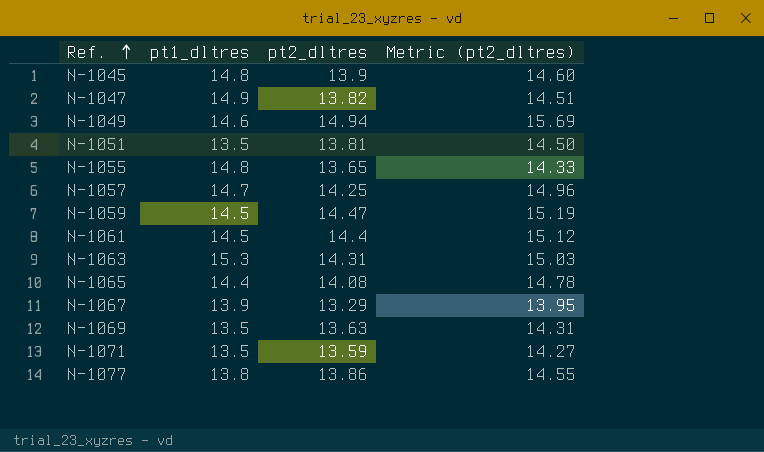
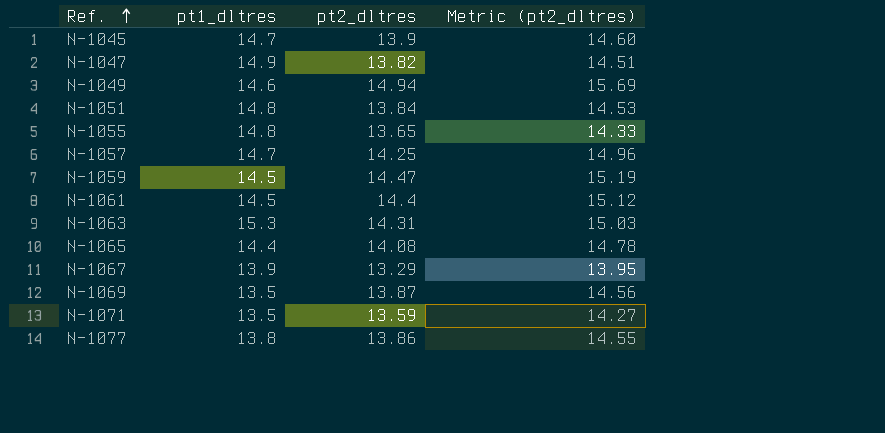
N-1045 | pt1_dltres: 14.8 -> 14.7
N-1051 | pt1_dltres: 13.5 -> 14.8
N-1051 | pt2_dltres: 13.81 -> 13.84
N-1051 | Metric (pt2_dltres): 14.50 -> 14.53
N-1069 | pt2_dltres: 13.63 -> 13.87
N-1069 | Metric (pt2_dltres): 14.31 -> 14.56

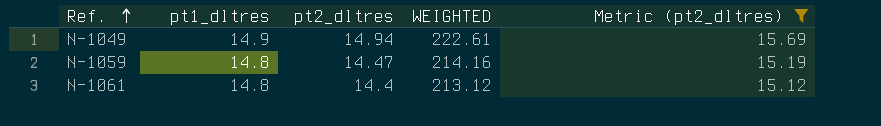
filter: none -> Metric (pt2_dltres) >= 15.12
column WEIGHTED | formula: none -> [pt1_dltres] * [pt2_dltres]
N-1049 | pt1_dltres: 14.6 -> 14.9
N-1059 | pt1_dltres: 14.5 -> 14.8
N-1061 | pt1_dltres: 14.5 -> 14.8

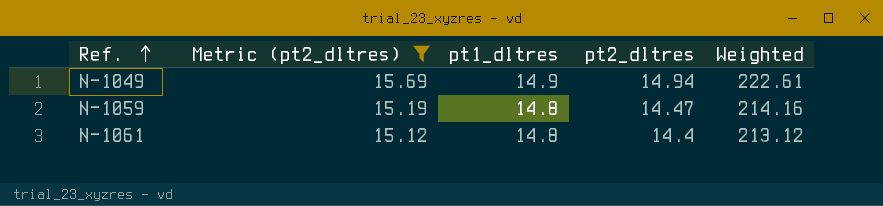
column Metric (pt2_dltres) | position: 5 -> 2
column name: WEIGHTED -> Weighted

